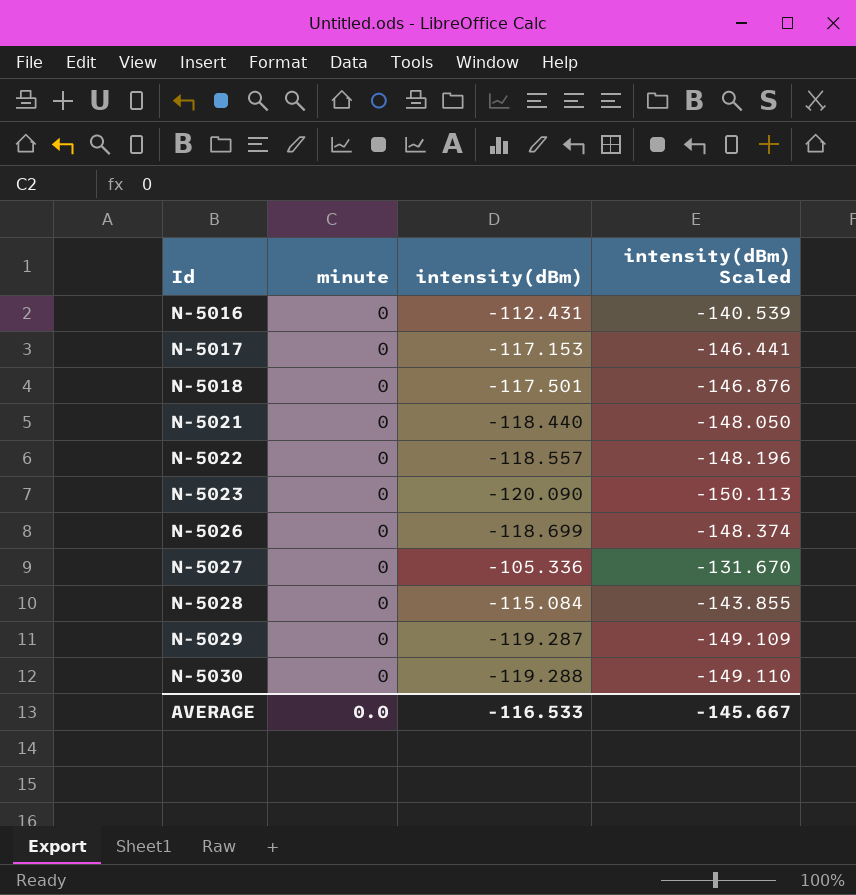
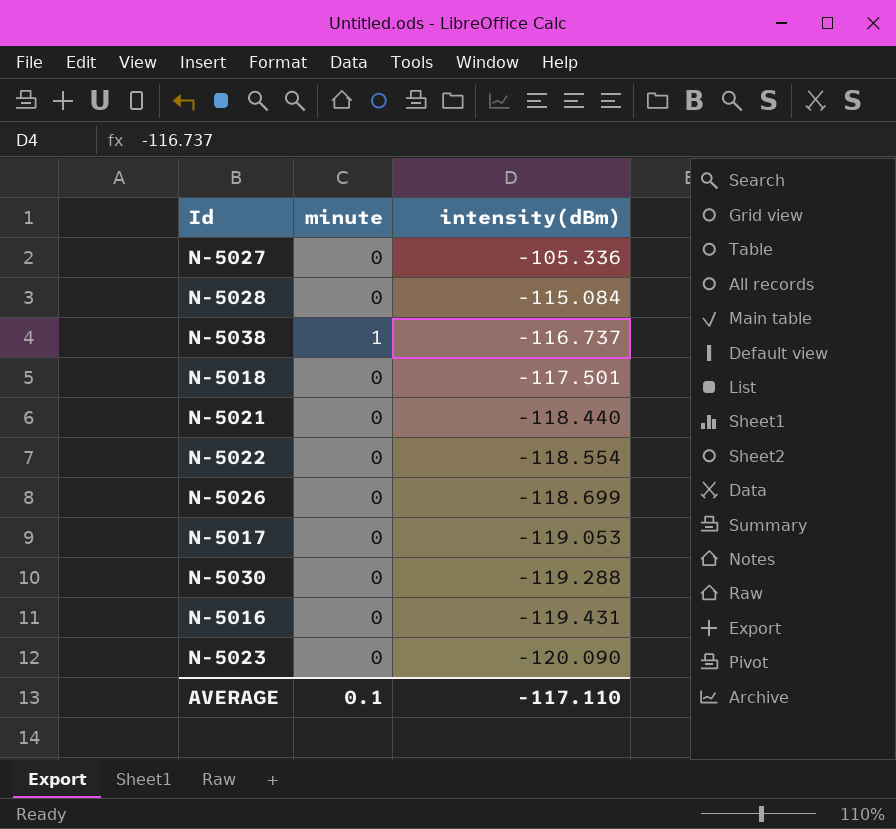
row order: Id ascending -> intensity(dBm) descending
column intensity(dBm) Scaled | formula: [intensity(dBm)] * 1.25 -> none
row N-5029: 0 | -119.287 | -149.109 -> none
row N-5038: none -> 1 | -116.737
N-5022 | intensity(dBm): -118.557 -> -118.554
N-5017 | intensity(dBm): -117.153 -> -119.053
N-5016 | intensity(dBm): -112.431 -> -119.431
AVERAGE | minute: 0.0 -> 0.1
AVERAGE | intensity(dBm): -116.533 -> -117.110

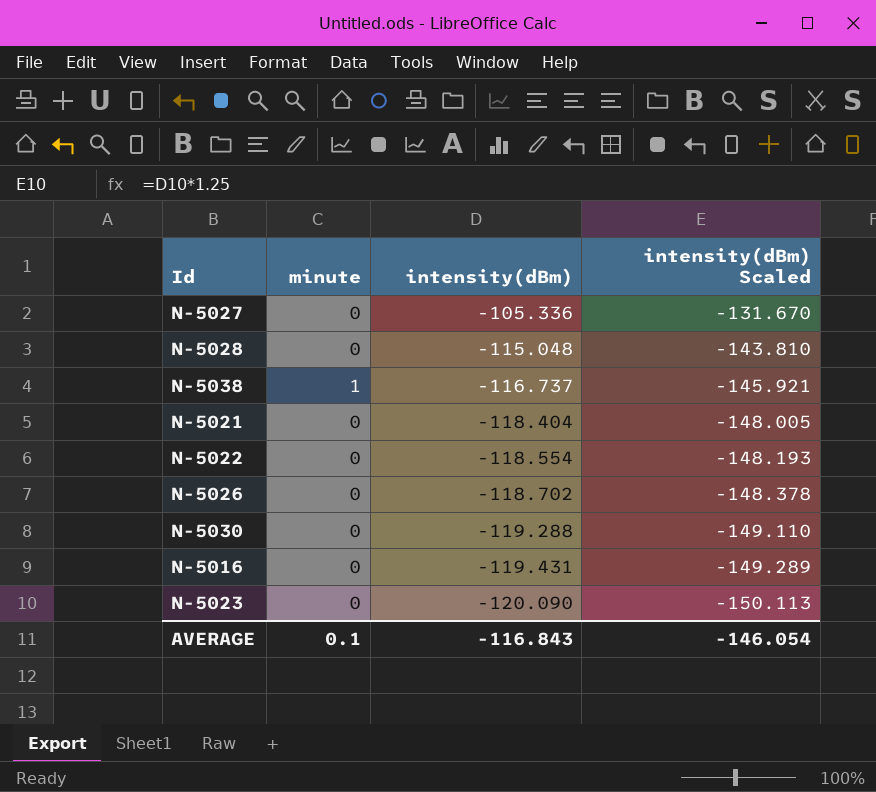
column intensity(dBm) Scaled | formula: none -> [intensity(dBm)] * 1.25
row N-5018: 0 | -117.501 -> none
row N-5017: 0 | -119.053 -> none
N-5028 | intensity(dBm): -115.084 -> -115.048
N-5021 | intensity(dBm): -118.440 -> -118.404
N-5026 | intensity(dBm): -118.699 -> -118.702
AVERAGE | intensity(dBm): -117.110 -> -116.843

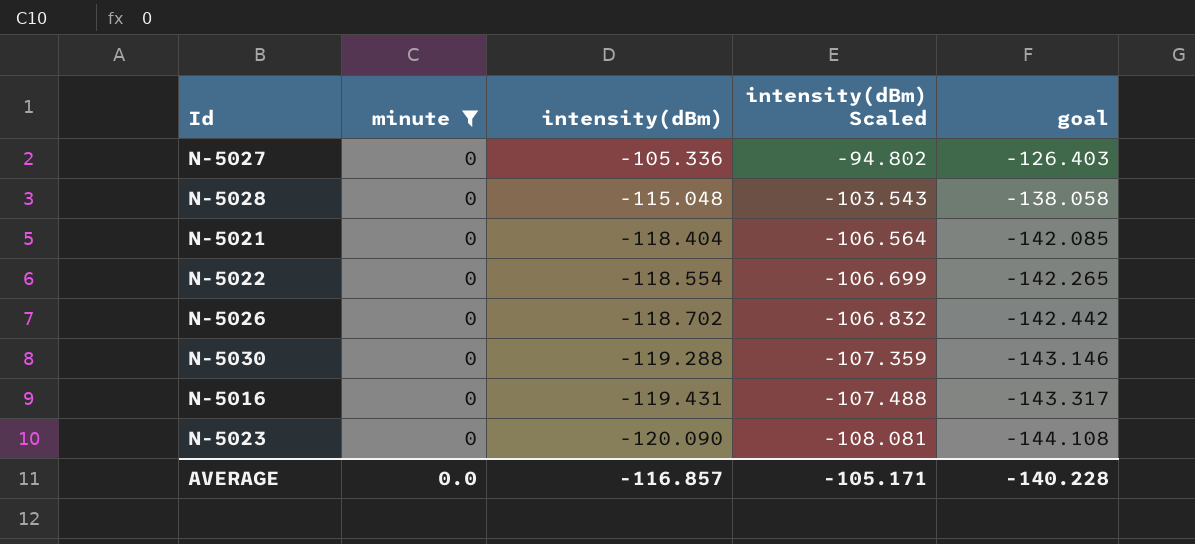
filter: none -> minute = 0
column intensity(dBm) Scaled | formula: [intensity(dBm)] * 1.25 -> [intensity(dBm)] * 0.9
column goal | formula: none -> [intensity(dBm)] * 1.2
AVERAGE | minute: 0.1 -> 0.0
AVERAGE | intensity(dBm): -116.843 -> -116.857
AVERAGE | intensity(dBm) Scaled: -146.054 -> -105.171

